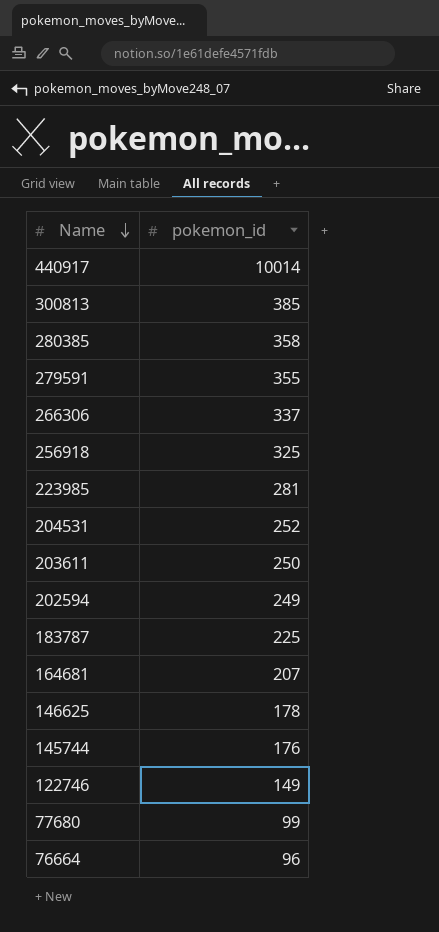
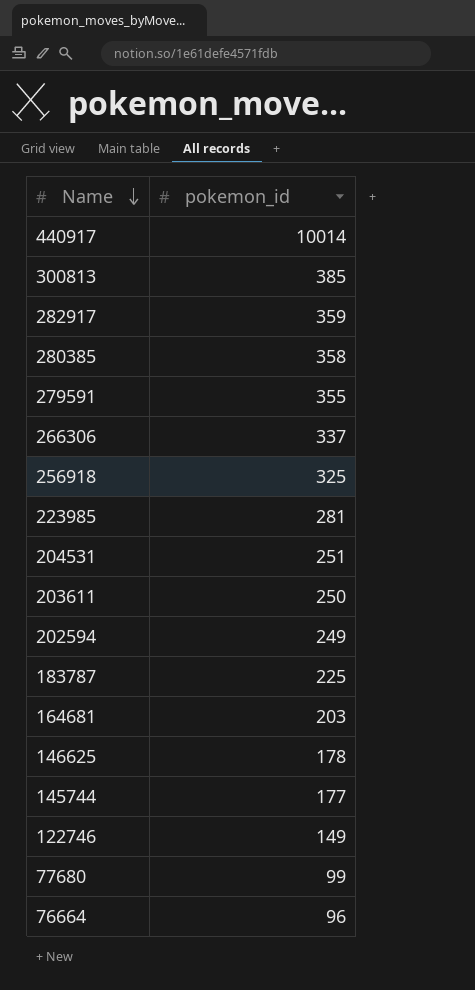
row 282917: none -> 359
204531 | pokemon_id: 252 -> 251
164681 | pokemon_id: 207 -> 203
145744 | pokemon_id: 176 -> 177

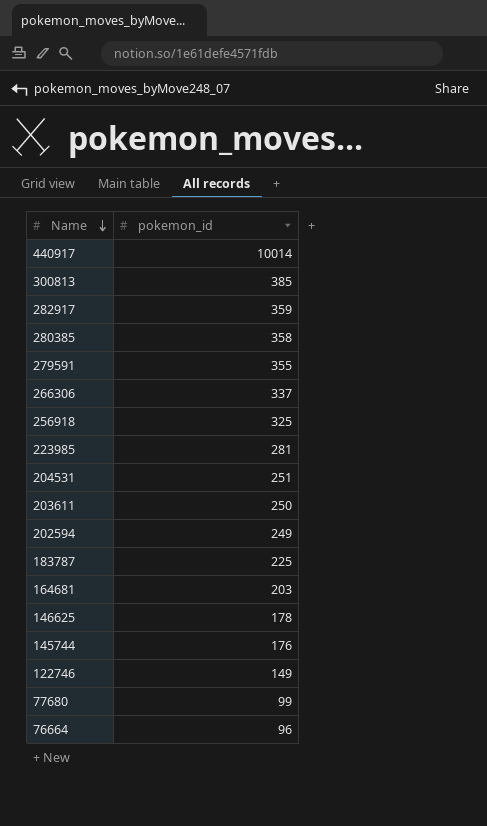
145744 | pokemon_id: 177 -> 176

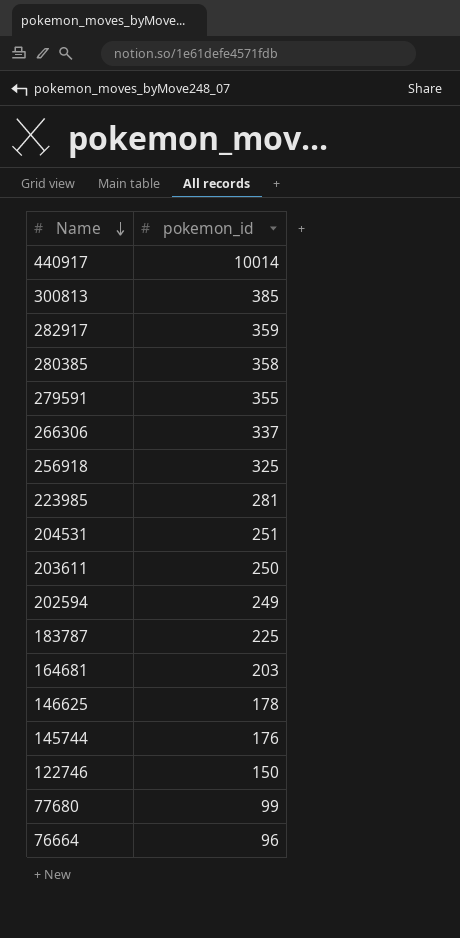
122746 | pokemon_id: 149 -> 150

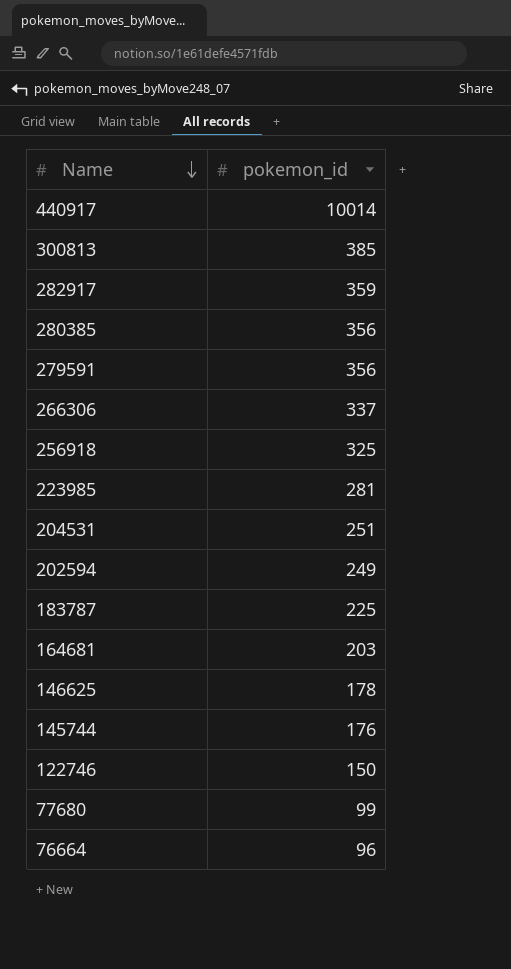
row 203611: 250 -> none
280385 | pokemon_id: 358 -> 356
279591 | pokemon_id: 355 -> 356

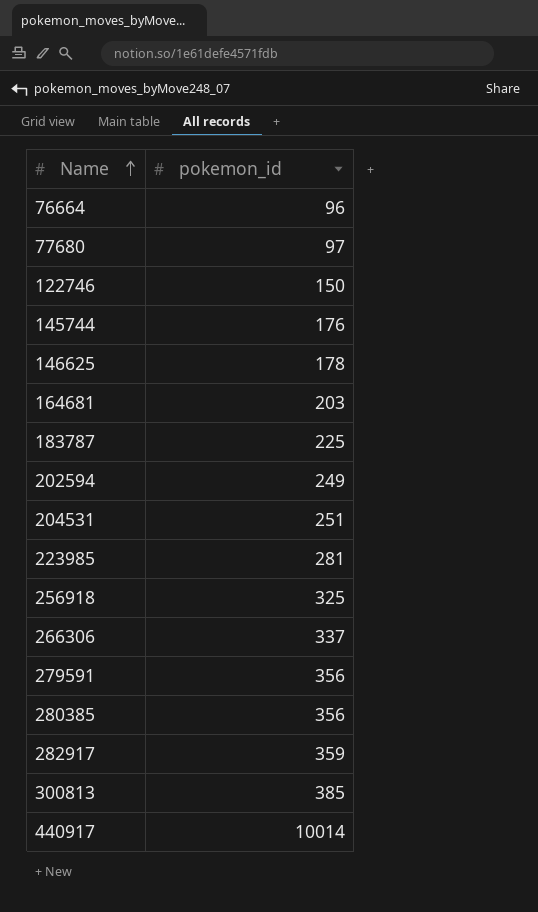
row order: Name descending -> Name ascending
77680 | pokemon_id: 99 -> 97

